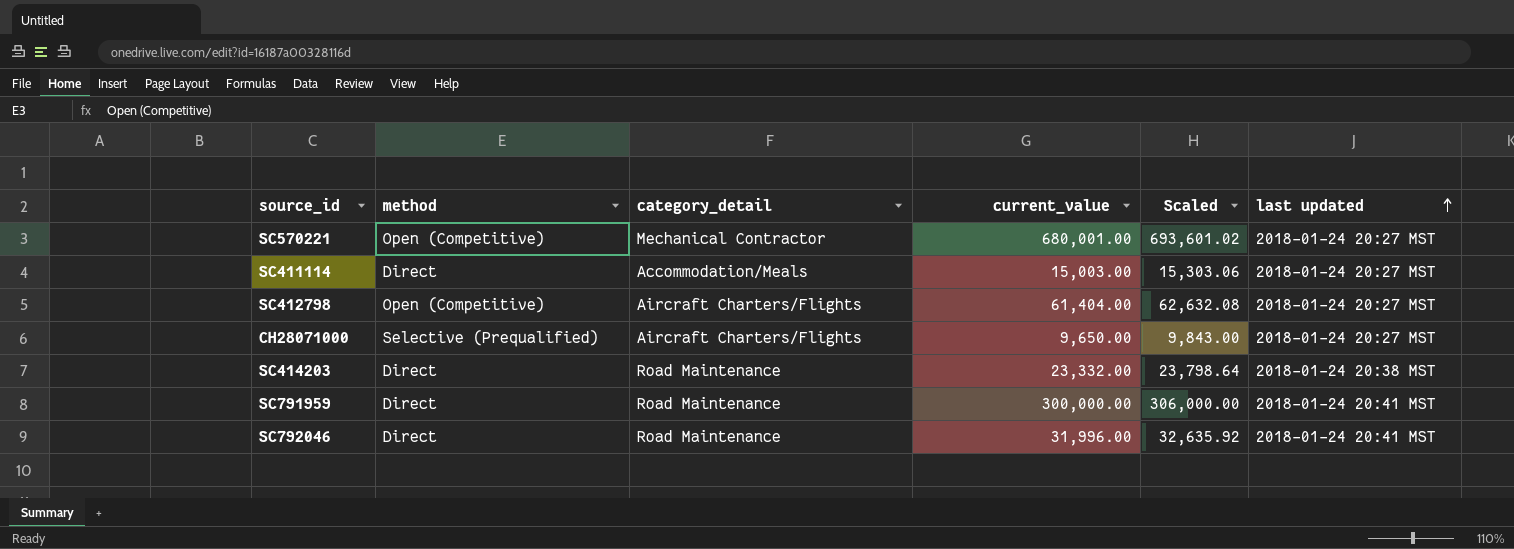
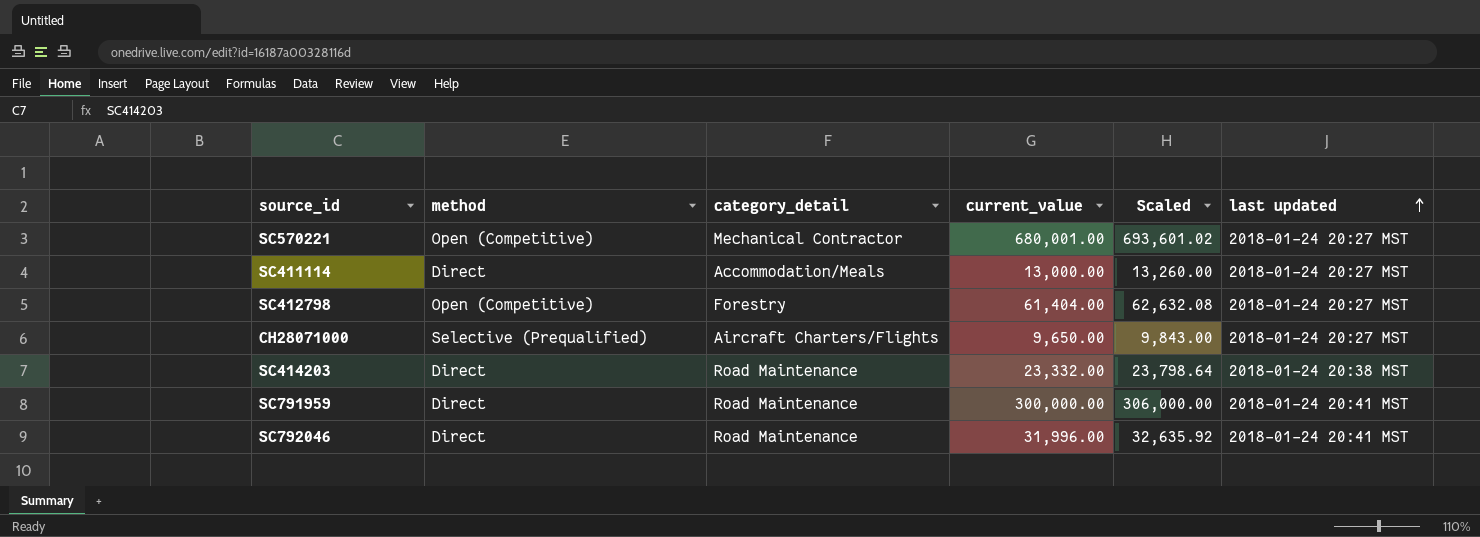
SC411114 | current_value: 15,003.00 -> 13,000.00
SC411114 | Scaled: 15,303.06 -> 13,260.00
SC412798 | category_detail: Aircraft Charters/Flights -> Forestry

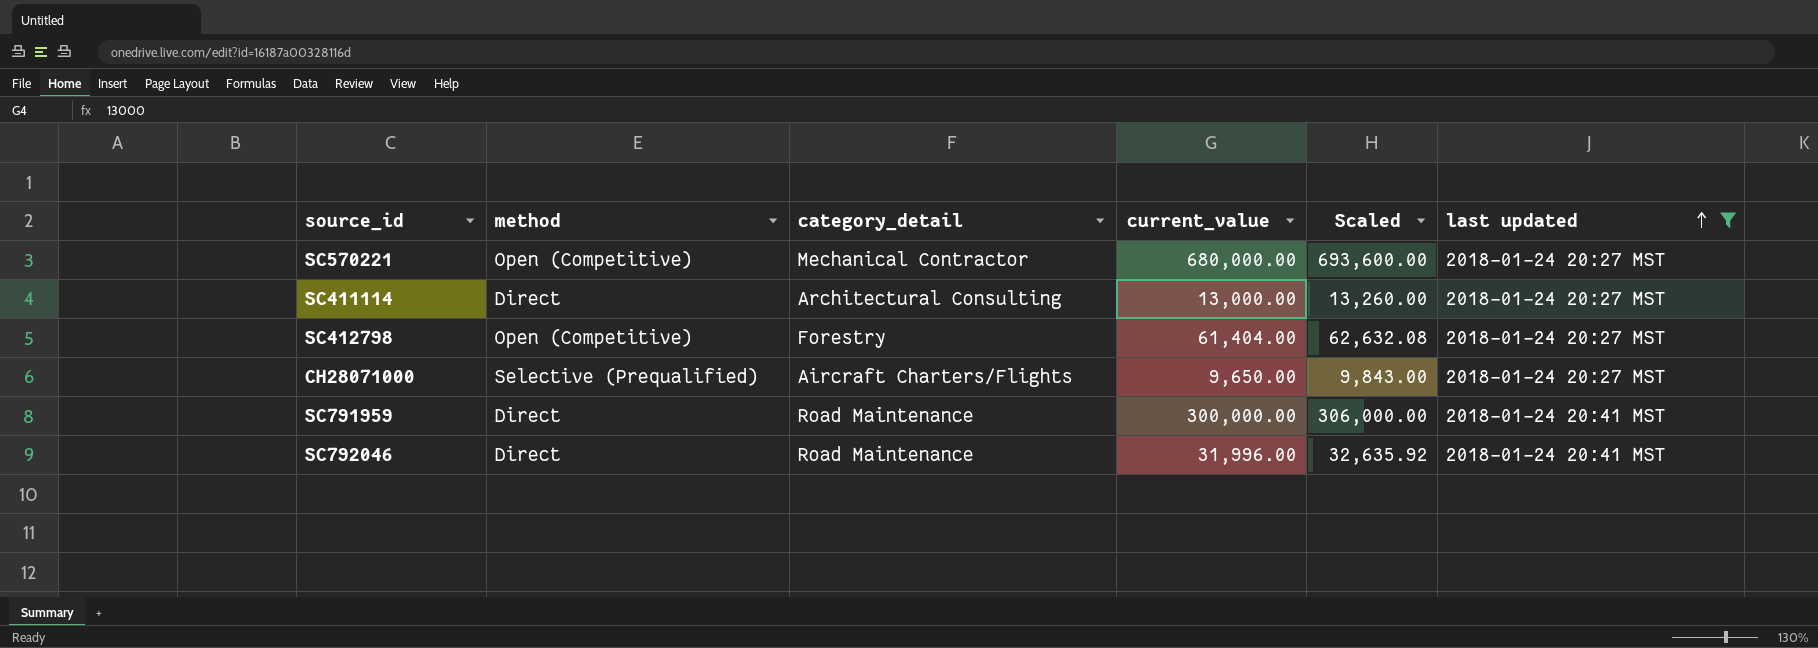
filter: none -> last updated != 2018-01-24 20:38 MST
SC570221 | current_value: 680,001.00 -> 680,000.00
SC570221 | Scaled: 693,601.02 -> 693,600.00
SC411114 | category_detail: Accommodation/Meals -> Architectural Consulting

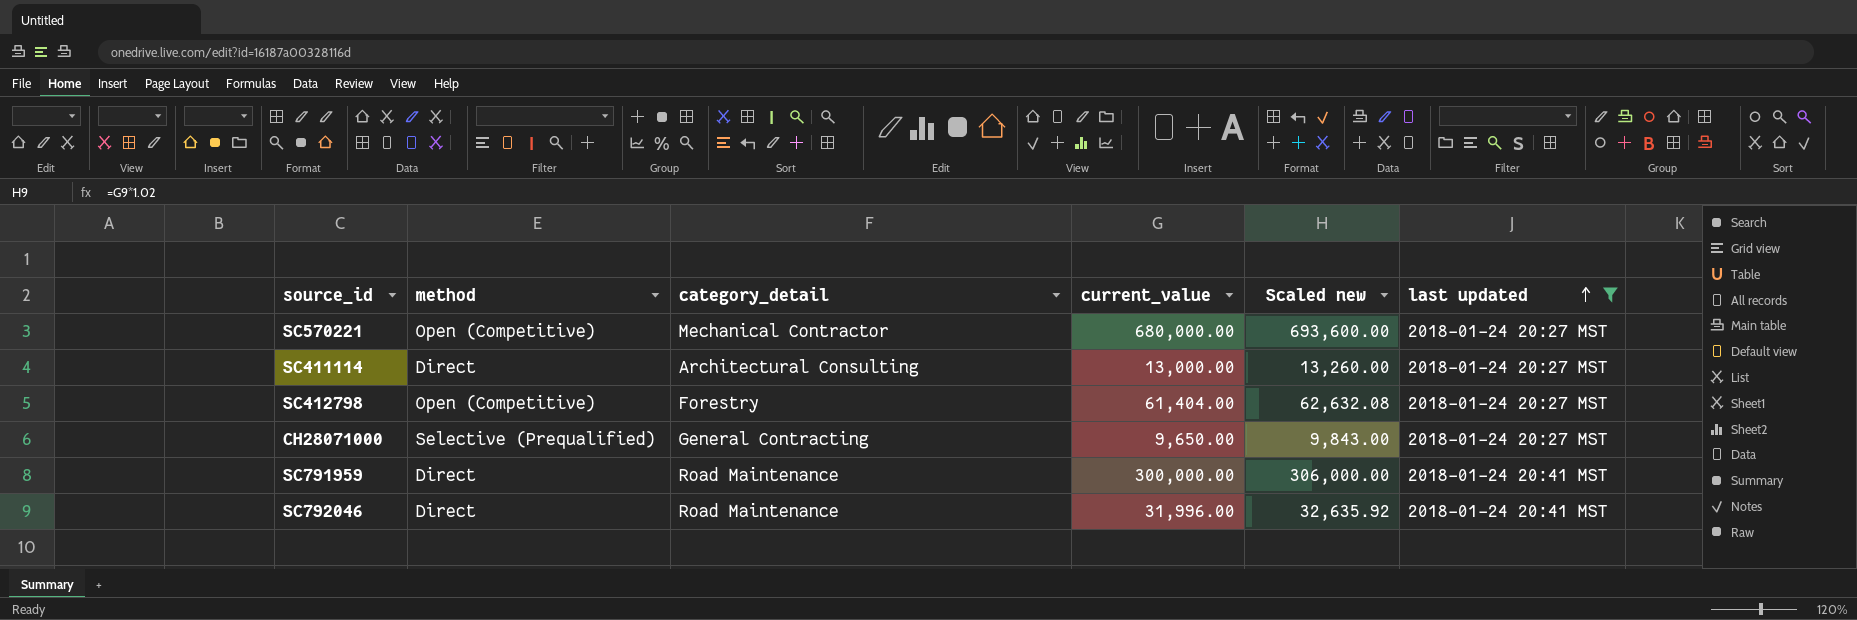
column name: Scaled -> Scaled new
CH28071000 | category_detail: Aircraft Charters/Flights -> General Contracting

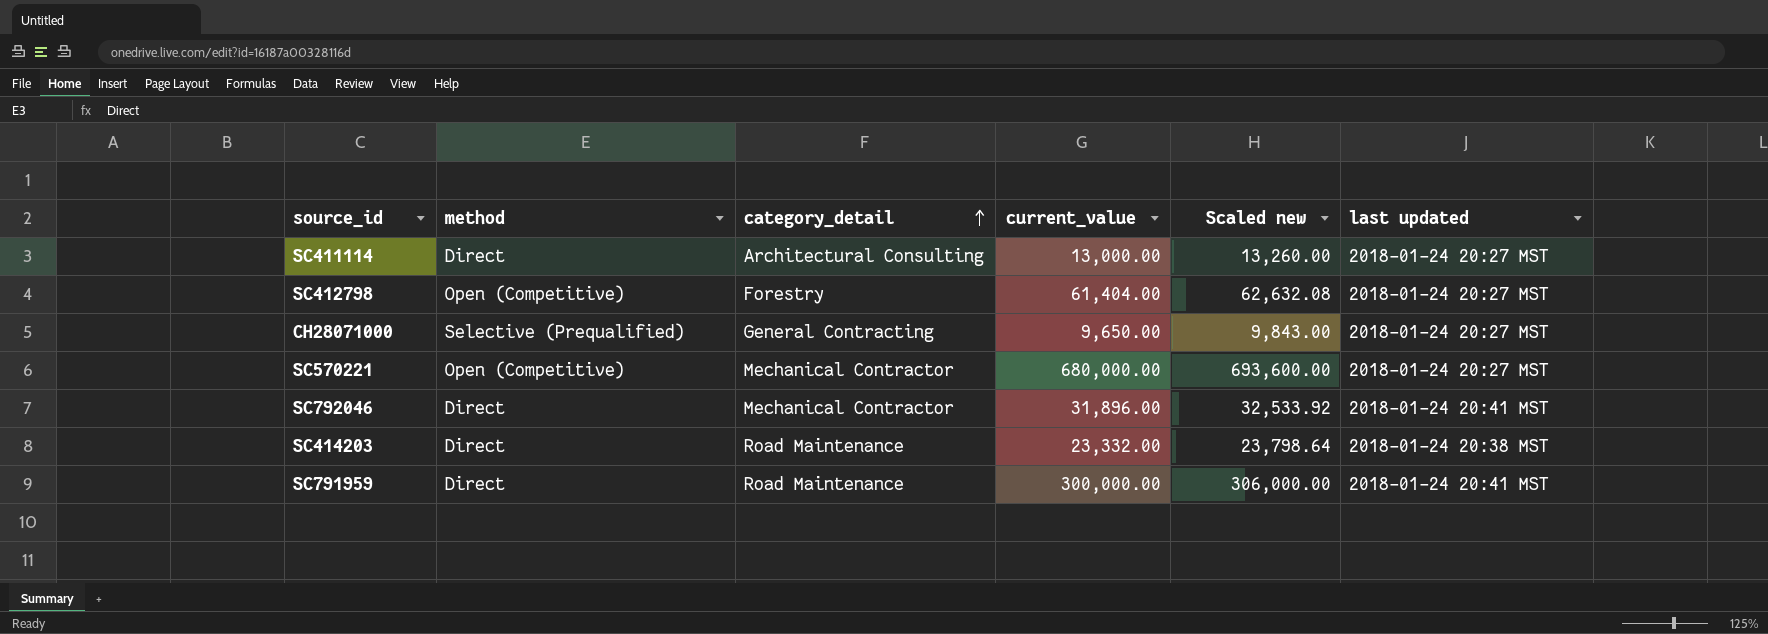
filter: last updated != 2018-01-24 20:38 MST -> none
row order: last updated ascending -> category_detail ascending
SC792046 | category_detail: Road Maintenance -> Mechanical Contractor
SC792046 | current_value: 31,996.00 -> 31,896.00
SC792046 | Scaled new: 32,635.92 -> 32,533.92

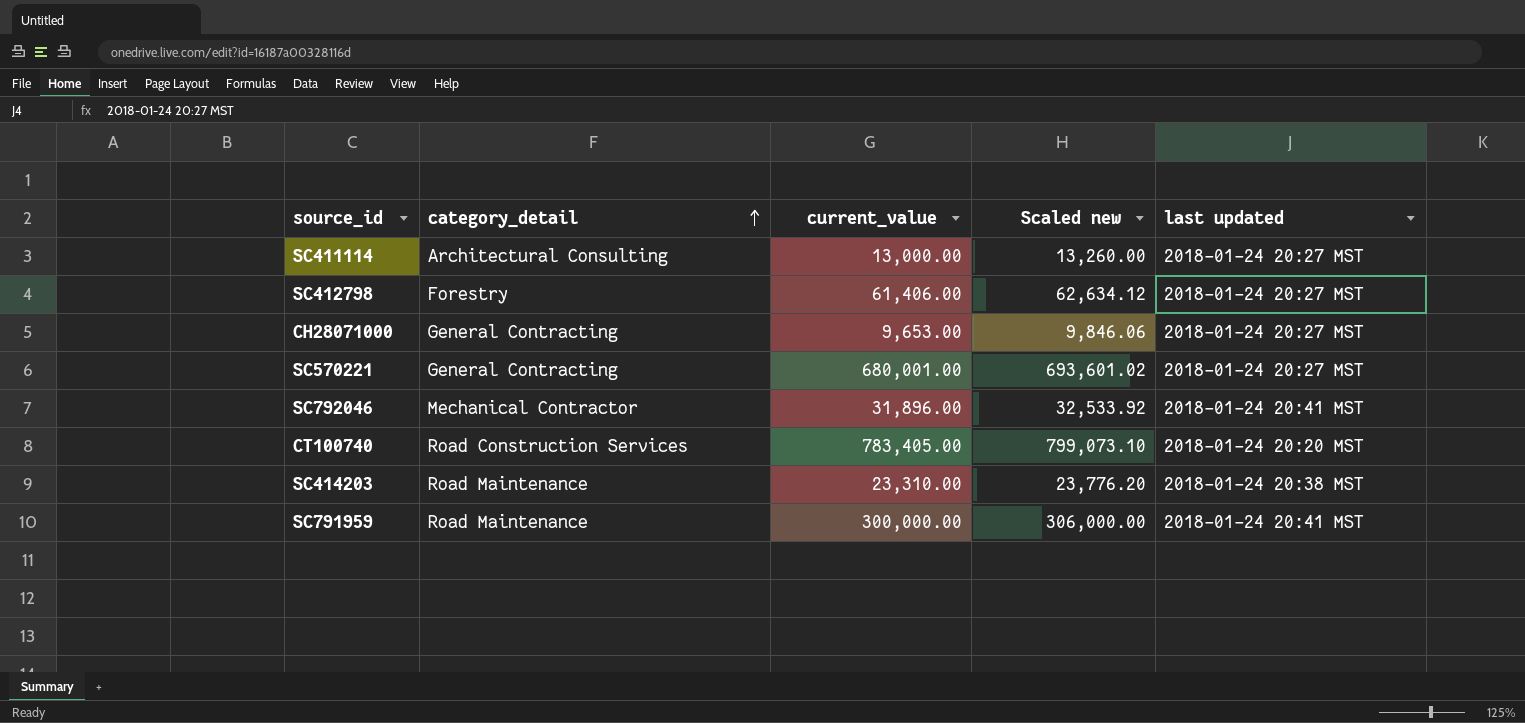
column method | position: 2 -> none
SC412798 | current_value: 61,404.00 -> 61,406.00
SC412798 | Scaled new: 62,632.08 -> 62,634.12
CH28071000 | current_value: 9,650.00 -> 9,653.00
CH28071000 | Scaled new: 9,843.00 -> 9,846.06
SC570221 | category_detail: Mechanical Contractor -> General Contracting
SC570221 | current_value: 680,000.00 -> 680,001.00
SC570221 | Scaled new: 693,600.00 -> 693,601.02
row CT100740: none -> Road Construction Services | 783,405.00 | 799,073.10 | 2018-01-24 20:20 MST
SC414203 | current_value: 23,332.00 -> 23,310.00
SC414203 | Scaled new: 23,798.64 -> 23,776.20

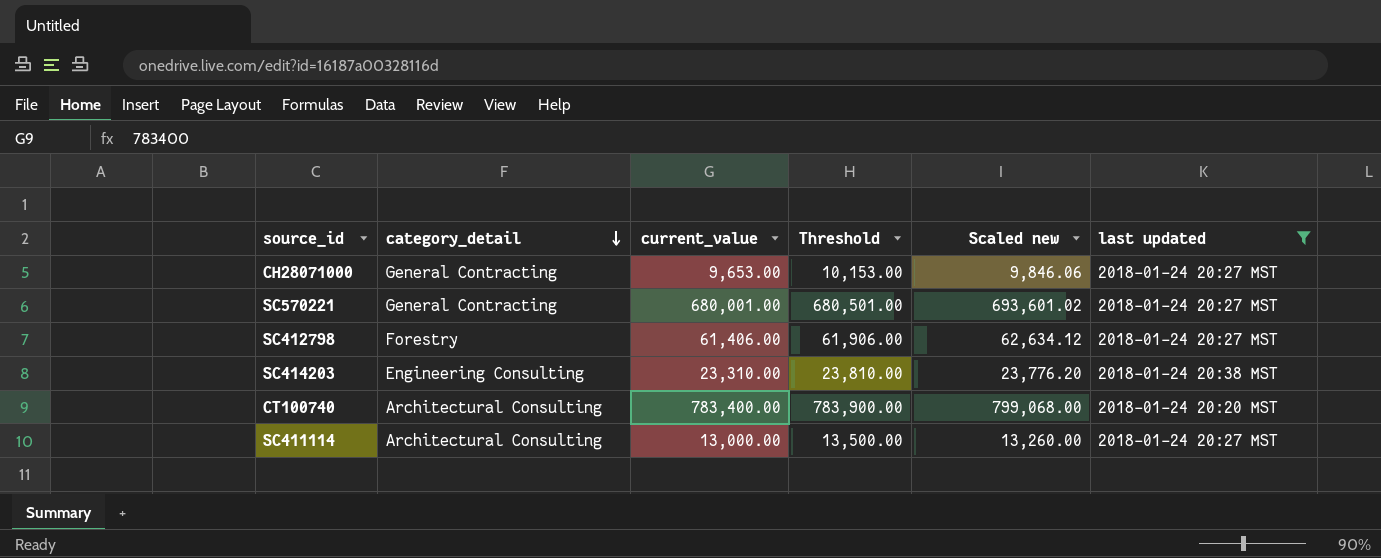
filter: none -> last updated != 2018-01-24 20:41 MST
row order: category_detail ascending -> category_detail descending
column Threshold | formula: none -> [current_value] + 500
SC414203 | category_detail: Road Maintenance -> Engineering Consulting
CT100740 | category_detail: Road Construction Services -> Architectural Consulting
CT100740 | current_value: 783,405.00 -> 783,400.00
CT100740 | Scaled new: 799,073.10 -> 799,068.00

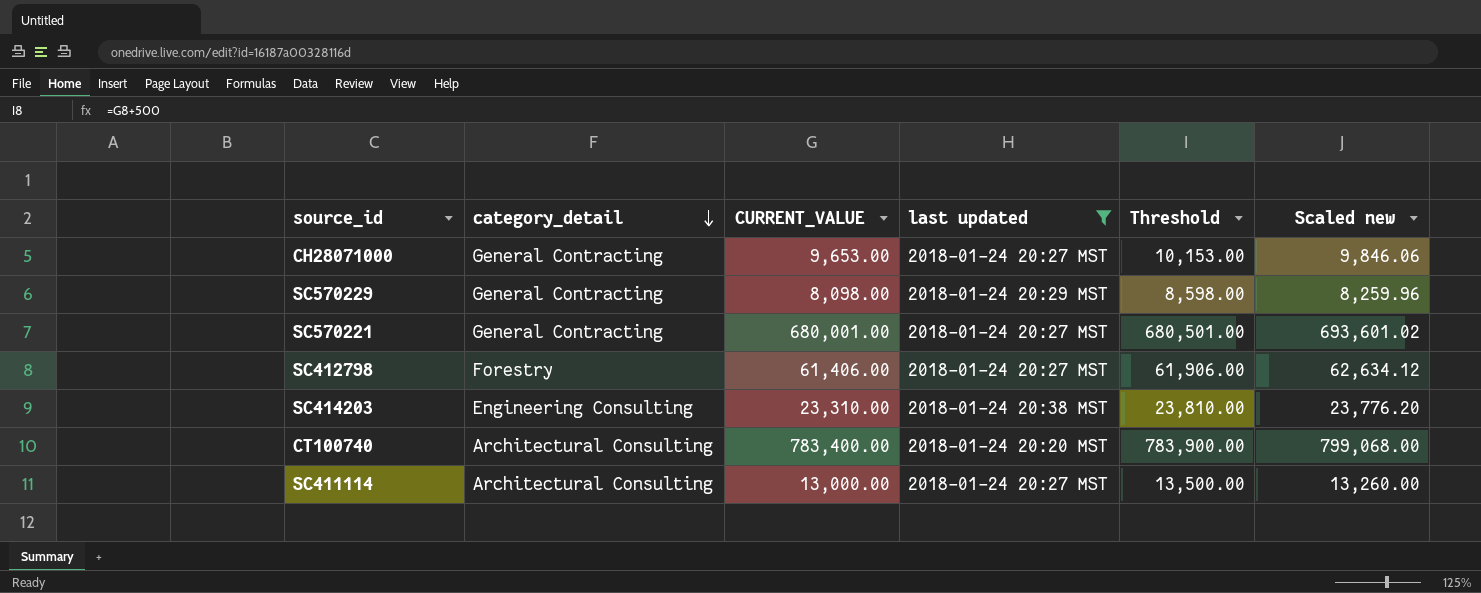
column name: current_value -> CURRENT_VALUE
column last updated | position: 6 -> 4
row SC570229: none -> General Contracting | 8,098.00 | 2018-01-24 20:29 MST | 8,598.00 | 8,259.96

